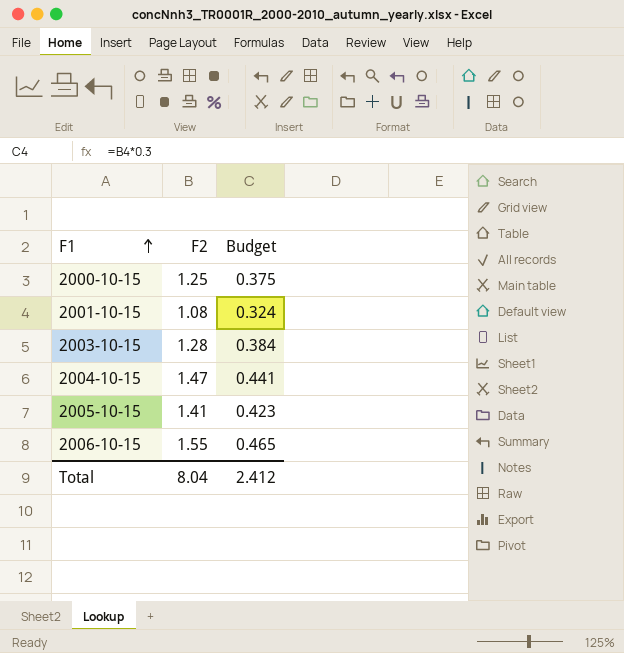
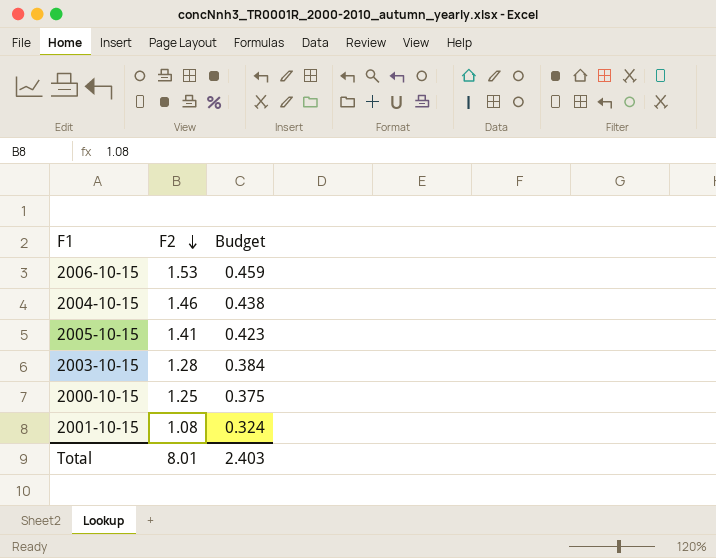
row order: F1 ascending -> F2 descending
2006-10-15 | F2: 1.55 -> 1.53
2006-10-15 | Budget: 0.465 -> 0.459
2004-10-15 | F2: 1.47 -> 1.46
2004-10-15 | Budget: 0.441 -> 0.438
Total | F2: 8.04 -> 8.01
Total | Budget: 2.412 -> 2.403

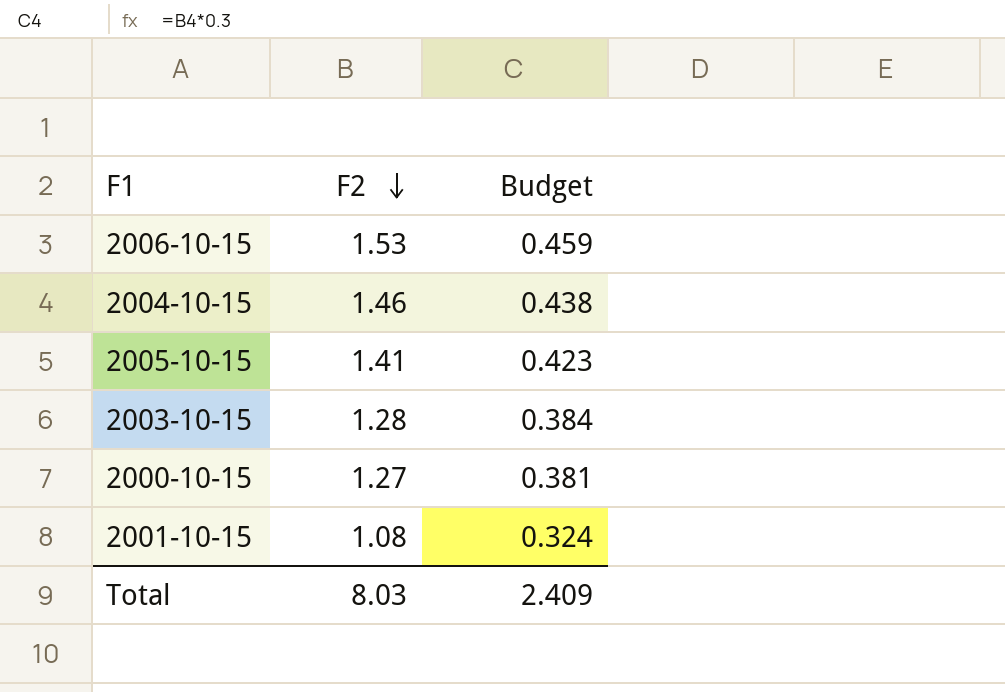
2000-10-15 | F2: 1.25 -> 1.27
2000-10-15 | Budget: 0.375 -> 0.381
Total | F2: 8.01 -> 8.03
Total | Budget: 2.403 -> 2.409

